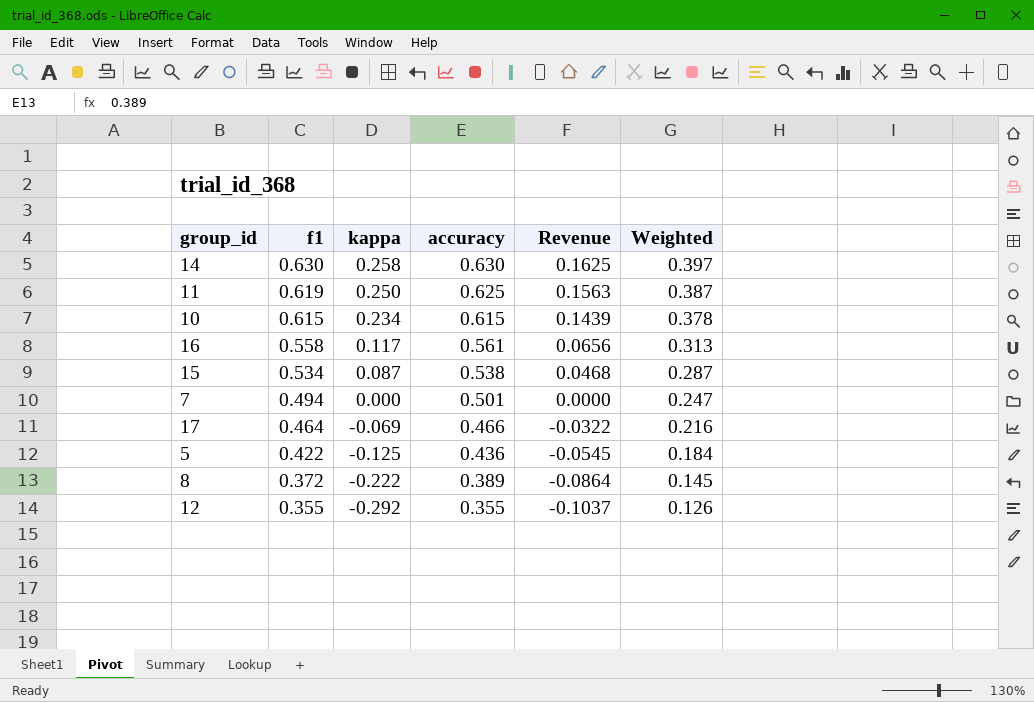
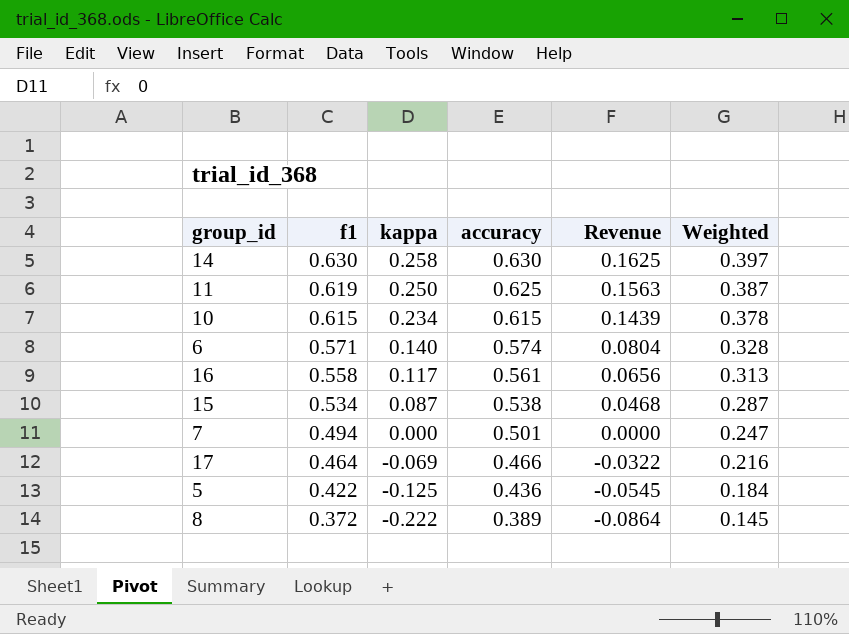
row 12: 0.355 | -0.292 | 0.355 | -0.1037 | 0.126 -> none
row 6: none -> 0.571 | 0.140 | 0.574 | 0.0804 | 0.328

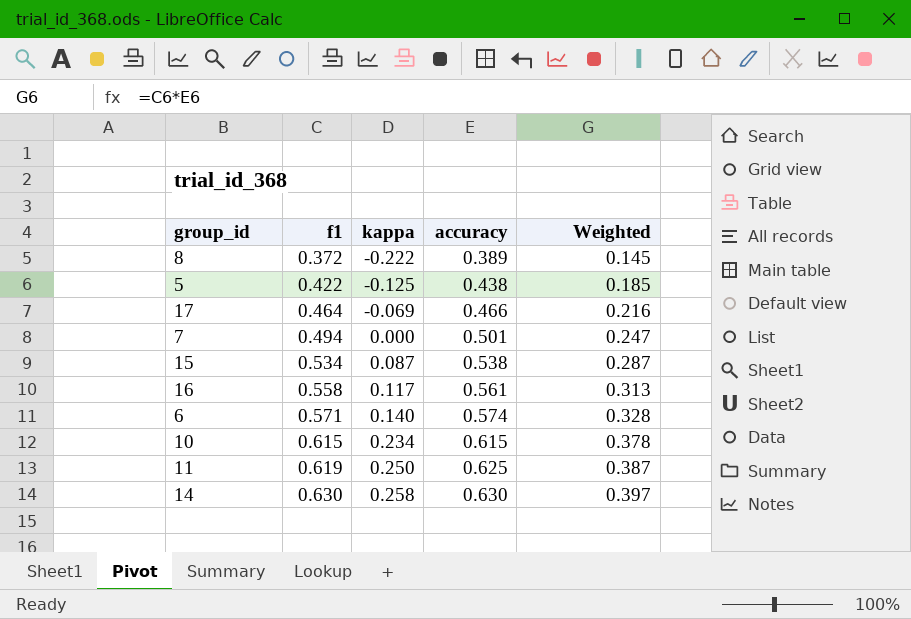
row order: f1 descending -> f1 ascending
column Revenue | formula: [kappa] * [accuracy] -> none
5 | accuracy: 0.436 -> 0.438
5 | Weighted: 0.184 -> 0.185

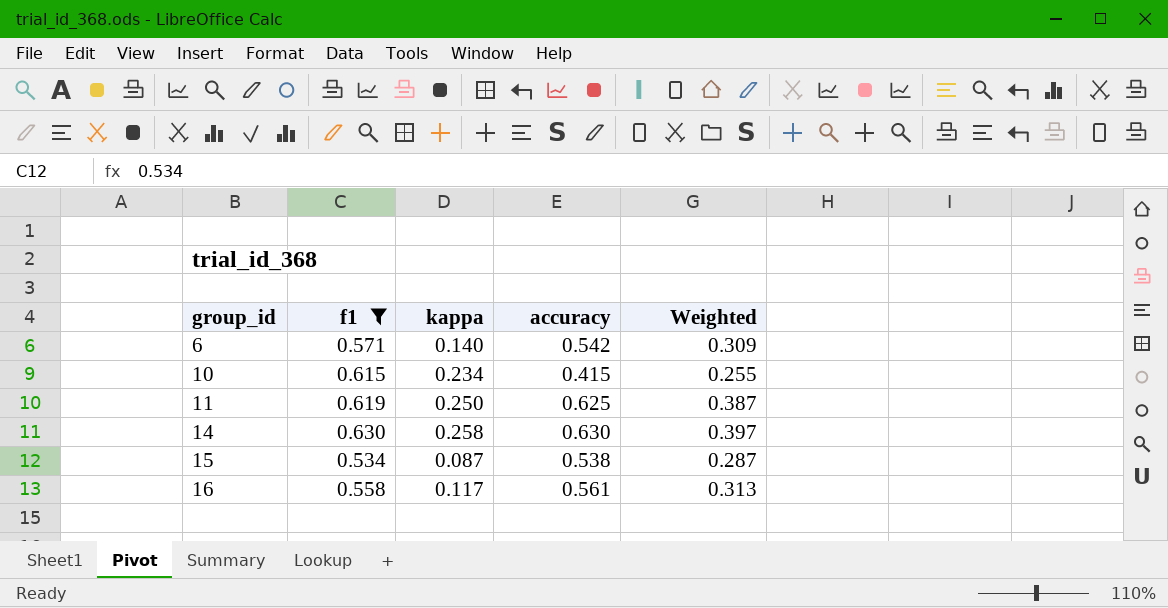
filter: none -> f1 >= 0.534
row order: f1 ascending -> group_id ascending
6 | accuracy: 0.574 -> 0.542
6 | Weighted: 0.328 -> 0.309
10 | accuracy: 0.615 -> 0.415
10 | Weighted: 0.378 -> 0.255

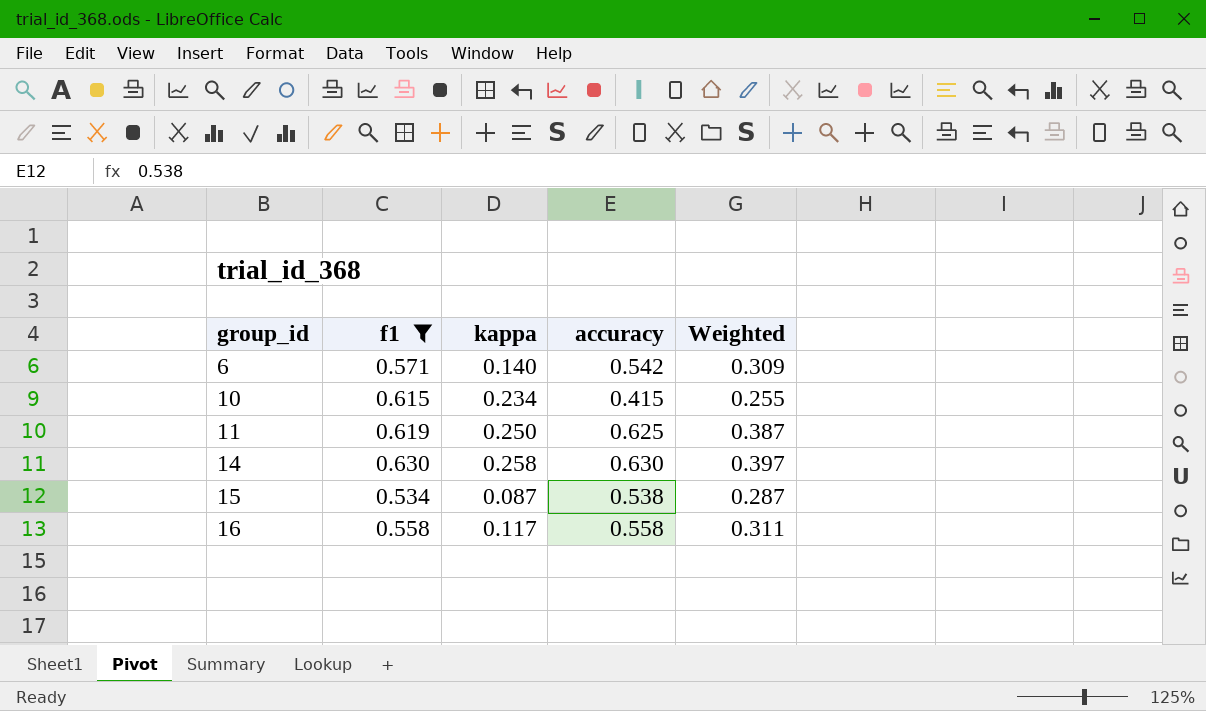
16 | accuracy: 0.561 -> 0.558
16 | Weighted: 0.313 -> 0.311

